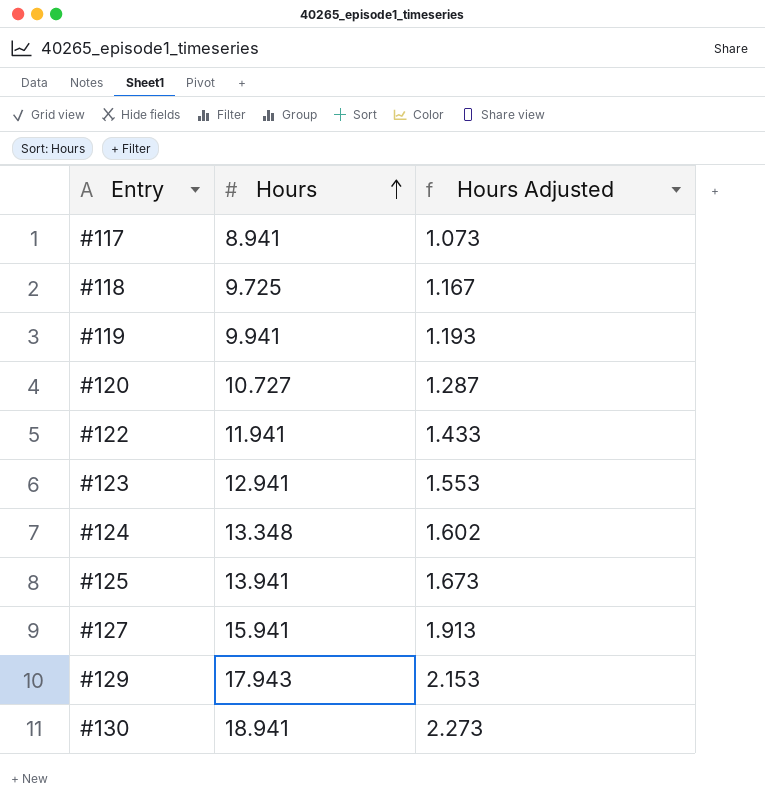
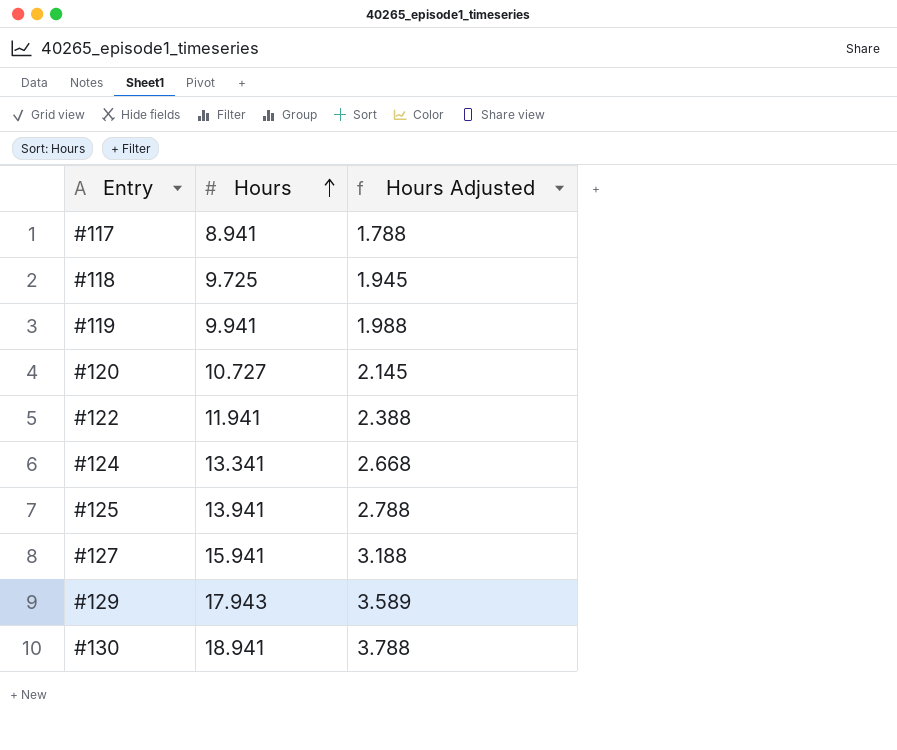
column Hours Adjusted | formula: [Hours] * 0.12 -> [Hours] * 0.2
row #123: 12.941 | 1.553 -> none
#124 | Hours: 13.348 -> 13.341

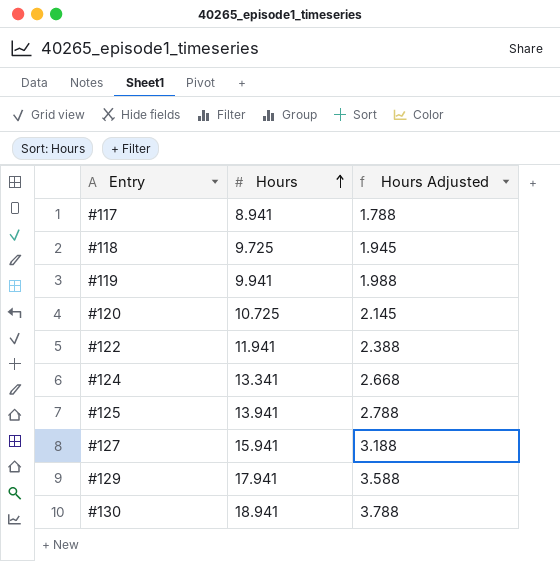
#120 | Hours: 10.727 -> 10.725
#129 | Hours: 17.943 -> 17.941
#129 | Hours Adjusted: 3.589 -> 3.588

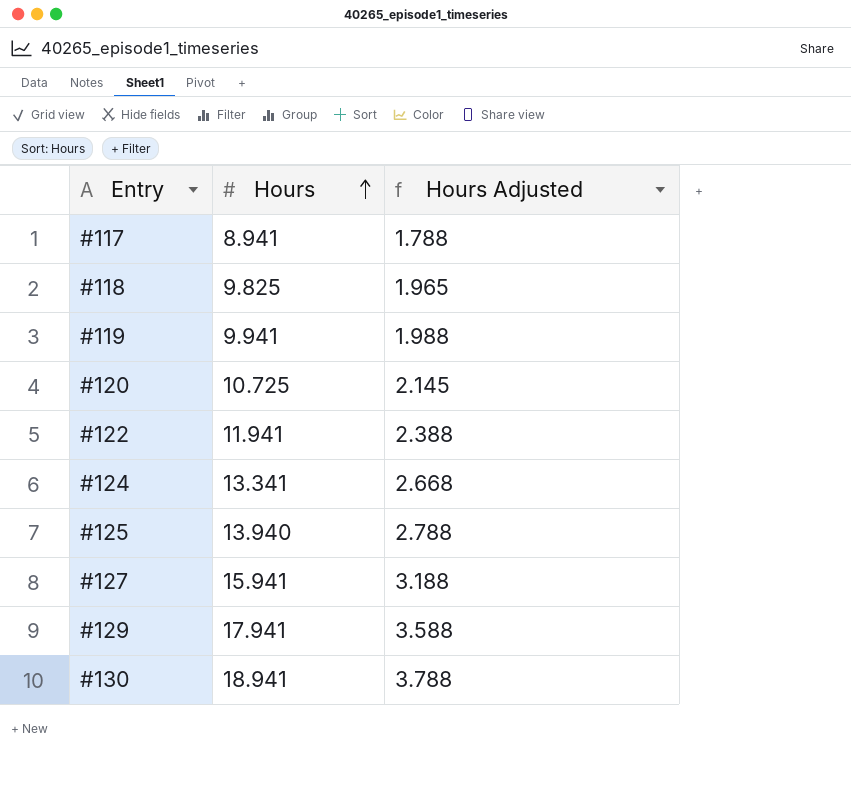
#118 | Hours: 9.725 -> 9.825
#118 | Hours Adjusted: 1.945 -> 1.965
#125 | Hours: 13.941 -> 13.940

